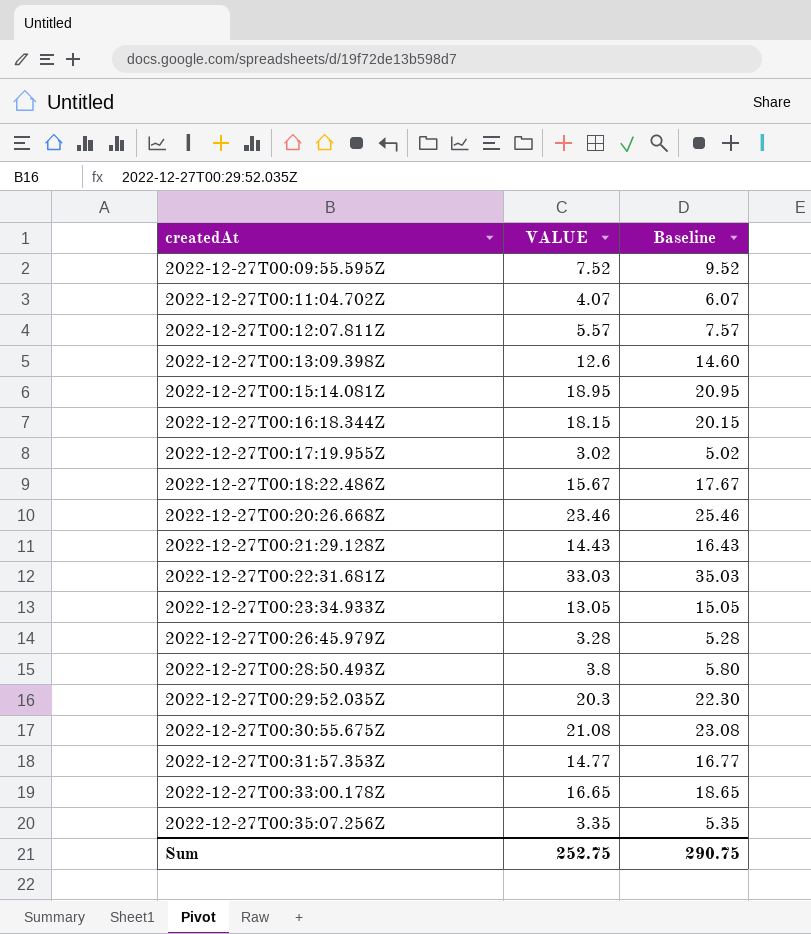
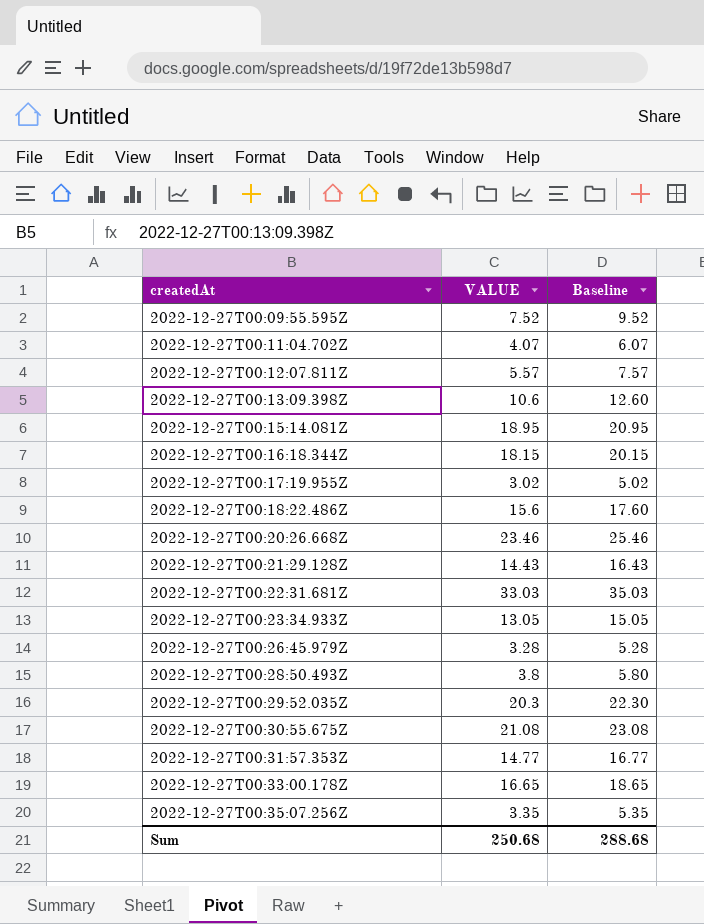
2022-12-27T00:13:09.398Z | VALUE: 12.6 -> 10.6
2022-12-27T00:13:09.398Z | Baseline: 14.60 -> 12.60
2022-12-27T00:18:22.486Z | VALUE: 15.67 -> 15.6
2022-12-27T00:18:22.486Z | Baseline: 17.67 -> 17.60
Sum | VALUE: 252.75 -> 250.68
Sum | Baseline: 290.75 -> 288.68

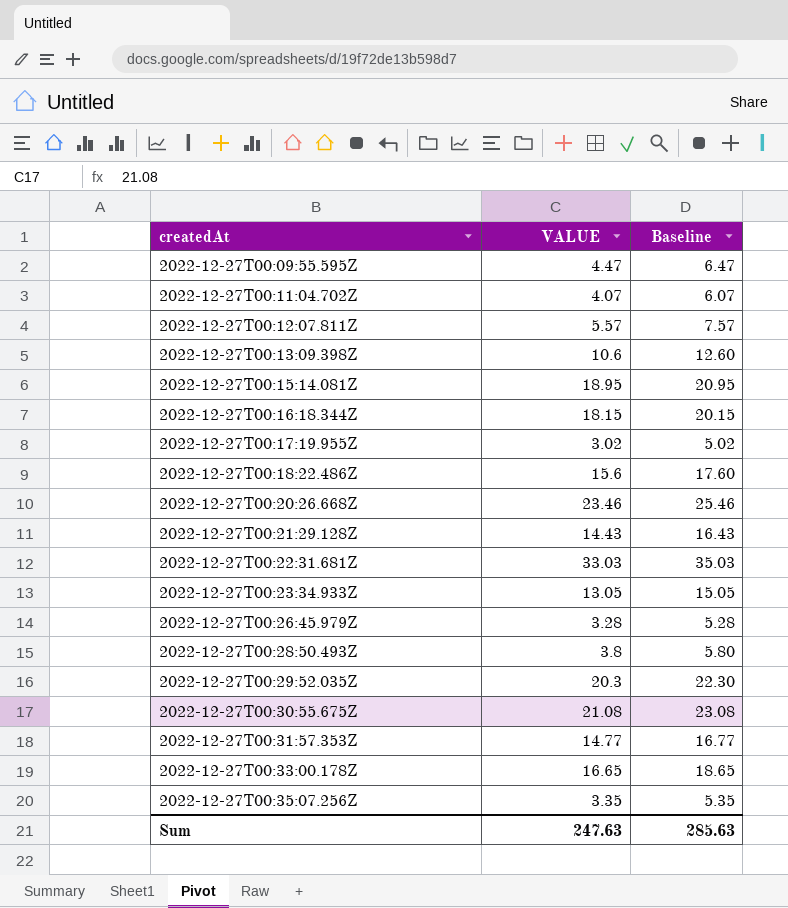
2022-12-27T00:09:55.595Z | VALUE: 7.52 -> 4.47
2022-12-27T00:09:55.595Z | Baseline: 9.52 -> 6.47
Sum | VALUE: 250.68 -> 247.63
Sum | Baseline: 288.68 -> 285.63

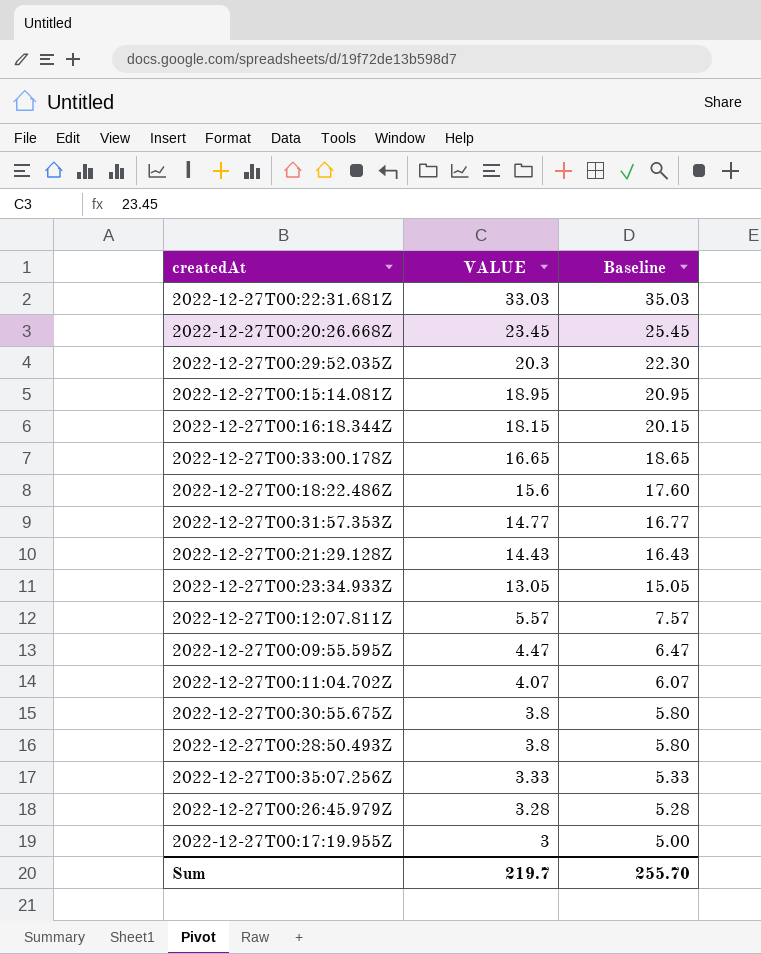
row order: createdAt ascending -> VALUE descending
row 2022-12-27T00:13:09.398Z: 10.6 | 12.60 -> none
2022-12-27T00:20:26.668Z | VALUE: 23.46 -> 23.45
2022-12-27T00:20:26.668Z | Baseline: 25.46 -> 25.45
2022-12-27T00:30:55.675Z | VALUE: 21.08 -> 3.8
2022-12-27T00:30:55.675Z | Baseline: 23.08 -> 5.80
2022-12-27T00:35:07.256Z | VALUE: 3.35 -> 3.33
2022-12-27T00:35:07.256Z | Baseline: 5.35 -> 5.33
2022-12-27T00:17:19.955Z | VALUE: 3.02 -> 3
2022-12-27T00:17:19.955Z | Baseline: 5.02 -> 5.00
Sum | VALUE: 247.63 -> 219.7
Sum | Baseline: 285.63 -> 255.70

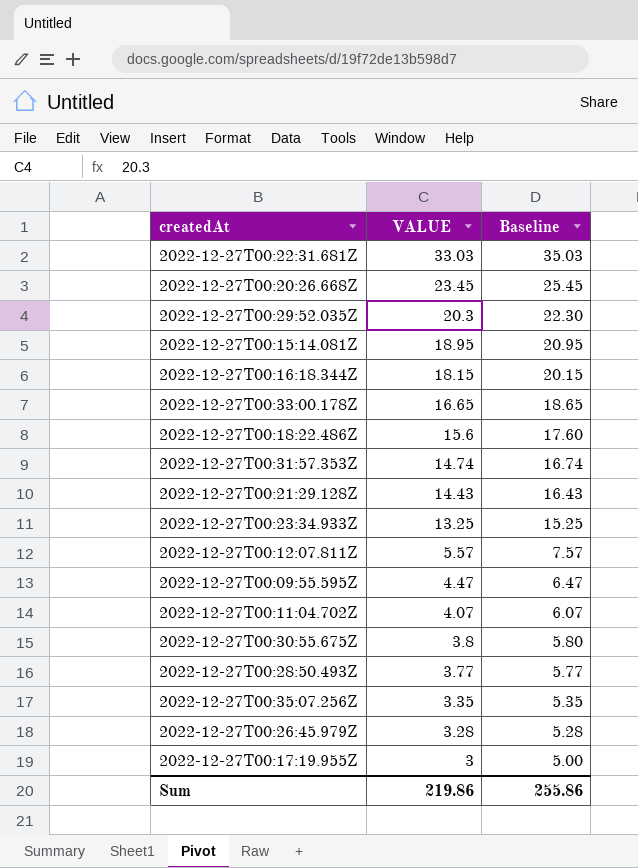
2022-12-27T00:31:57.353Z | VALUE: 14.77 -> 14.74
2022-12-27T00:31:57.353Z | Baseline: 16.77 -> 16.74
2022-12-27T00:23:34.933Z | VALUE: 13.05 -> 13.25
2022-12-27T00:23:34.933Z | Baseline: 15.05 -> 15.25
2022-12-27T00:28:50.493Z | VALUE: 3.8 -> 3.77
2022-12-27T00:28:50.493Z | Baseline: 5.80 -> 5.77
2022-12-27T00:35:07.256Z | VALUE: 3.33 -> 3.35
2022-12-27T00:35:07.256Z | Baseline: 5.33 -> 5.35
Sum | VALUE: 219.7 -> 219.86
Sum | Baseline: 255.70 -> 255.86

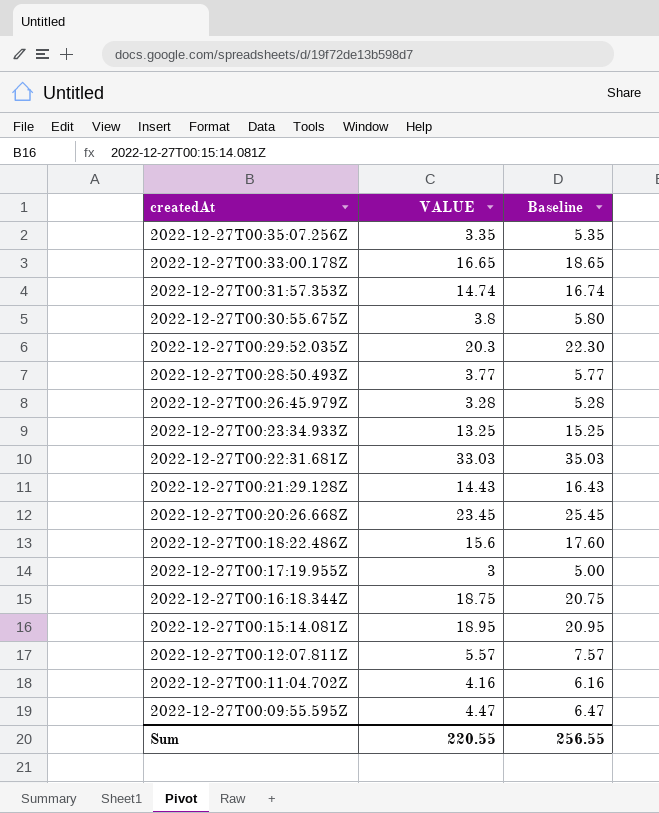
row order: VALUE descending -> createdAt descending
2022-12-27T00:16:18.344Z | VALUE: 18.15 -> 18.75
2022-12-27T00:16:18.344Z | Baseline: 20.15 -> 20.75
2022-12-27T00:11:04.702Z | VALUE: 4.07 -> 4.16
2022-12-27T00:11:04.702Z | Baseline: 6.07 -> 6.16
Sum | VALUE: 219.86 -> 220.55
Sum | Baseline: 255.86 -> 256.55

